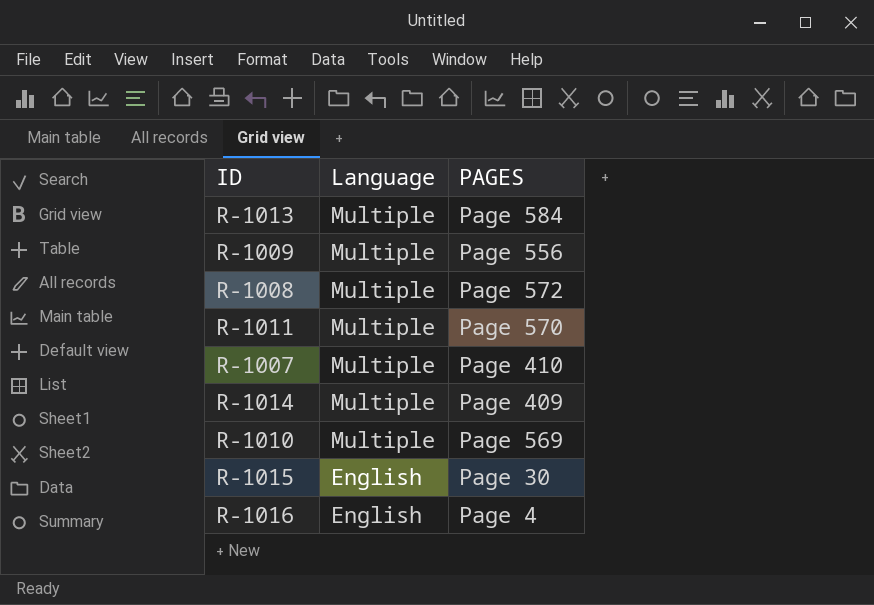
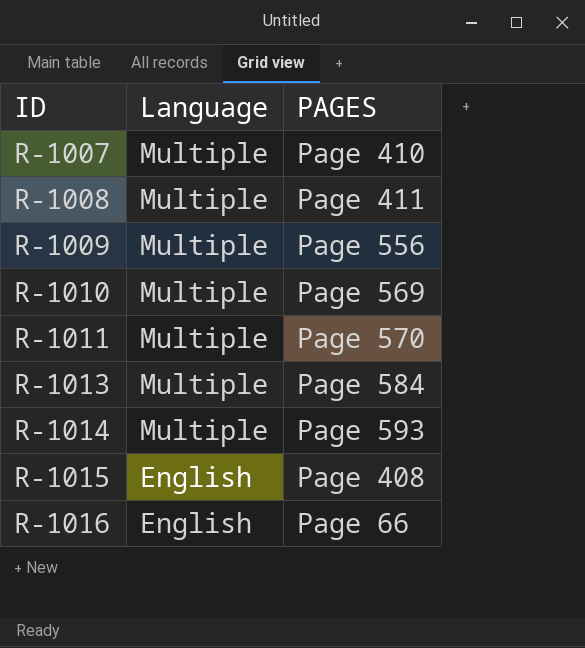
row order: Language descending -> ID ascending
R-1008 | PAGES: Page 572 -> Page 411
R-1014 | PAGES: Page 409 -> Page 593
R-1015 | PAGES: Page 30 -> Page 408
R-1016 | PAGES: Page 4 -> Page 66

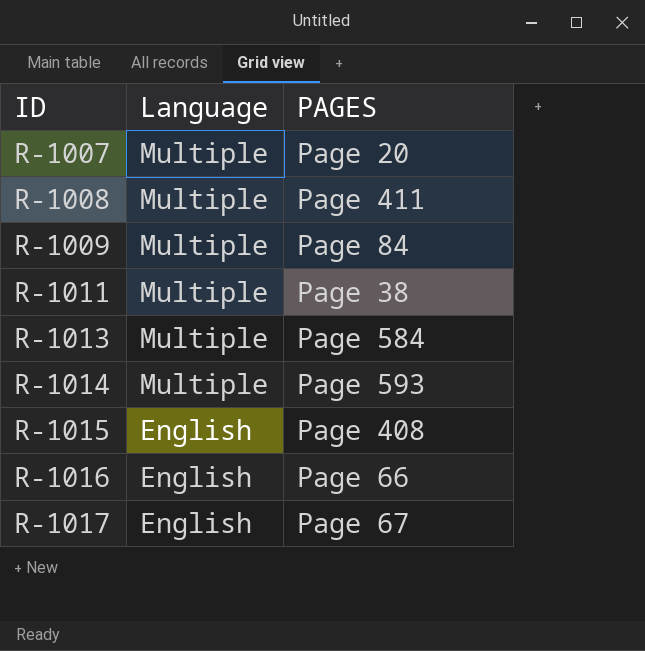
row R-1010: Multiple | Page 569 -> none
R-1007 | PAGES: Page 410 -> Page 20
R-1009 | PAGES: Page 556 -> Page 84
R-1011 | PAGES: Page 570 -> Page 38
row R-1017: none -> English | Page 67

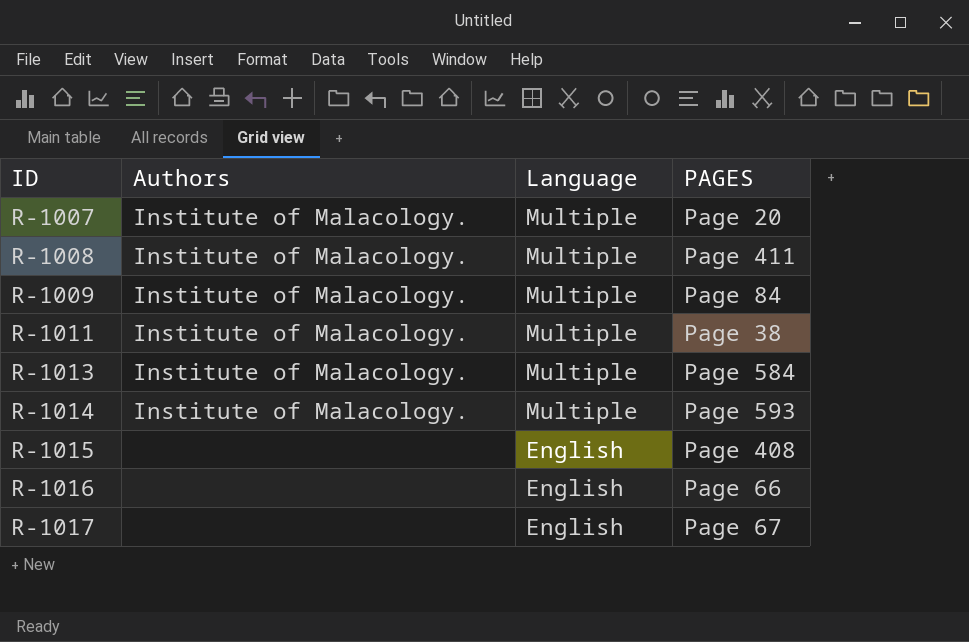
column Authors | position: none -> 2

